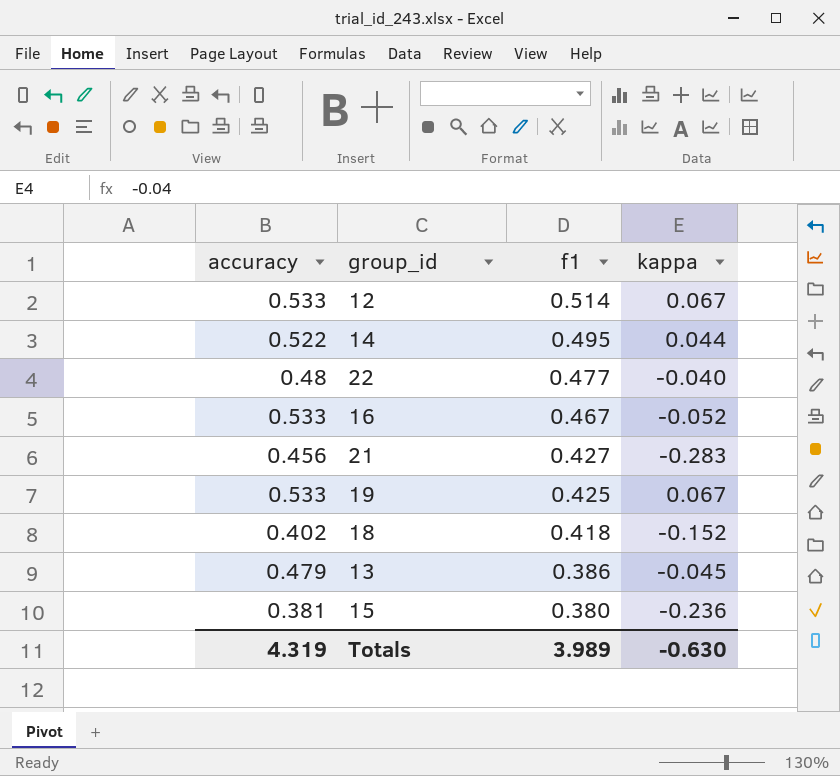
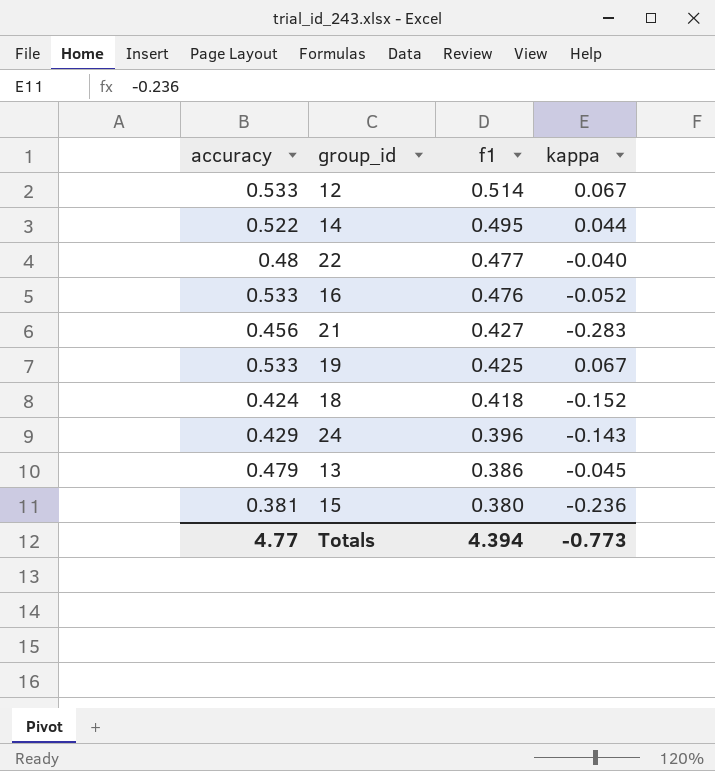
16 | f1: 0.467 -> 0.476
18 | accuracy: 0.402 -> 0.424
row 24: none -> 0.429 | 0.396 | -0.143
Totals | accuracy: 4.319 -> 4.77
Totals | f1: 3.989 -> 4.394
Totals | kappa: -0.630 -> -0.773

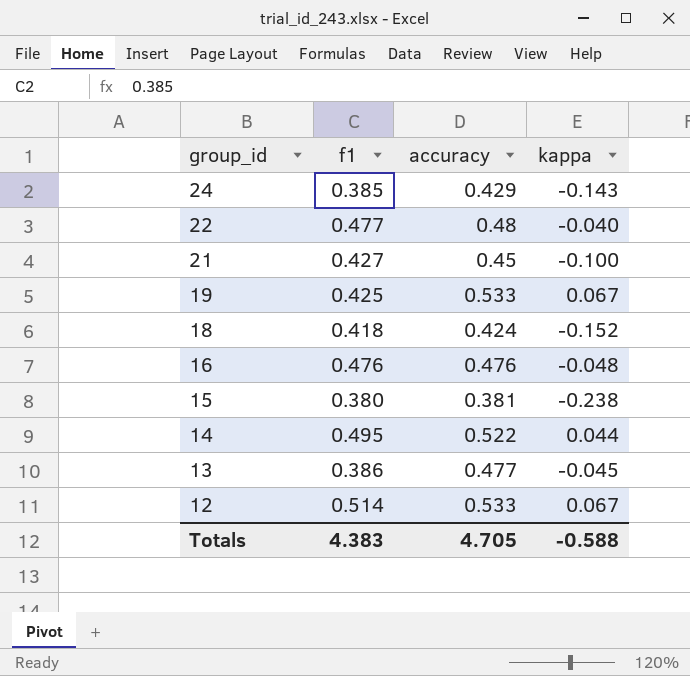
row order: f1 descending -> group_id descending
column accuracy | position: 1 -> 3
24 | f1: 0.396 -> 0.385
21 | accuracy: 0.456 -> 0.45
21 | kappa: -0.283 -> -0.100
16 | accuracy: 0.533 -> 0.476
16 | kappa: -0.052 -> -0.048
15 | kappa: -0.236 -> -0.238
13 | accuracy: 0.479 -> 0.477
Totals | f1: 4.394 -> 4.383
Totals | accuracy: 4.77 -> 4.705
Totals | kappa: -0.773 -> -0.588

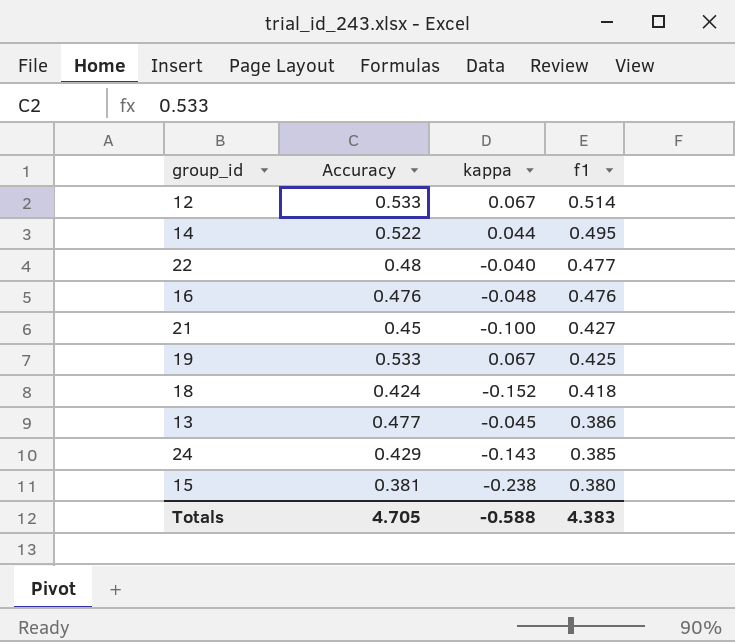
row order: group_id descending -> f1 descending
column name: accuracy -> Accuracy
column f1 | position: 2 -> 4

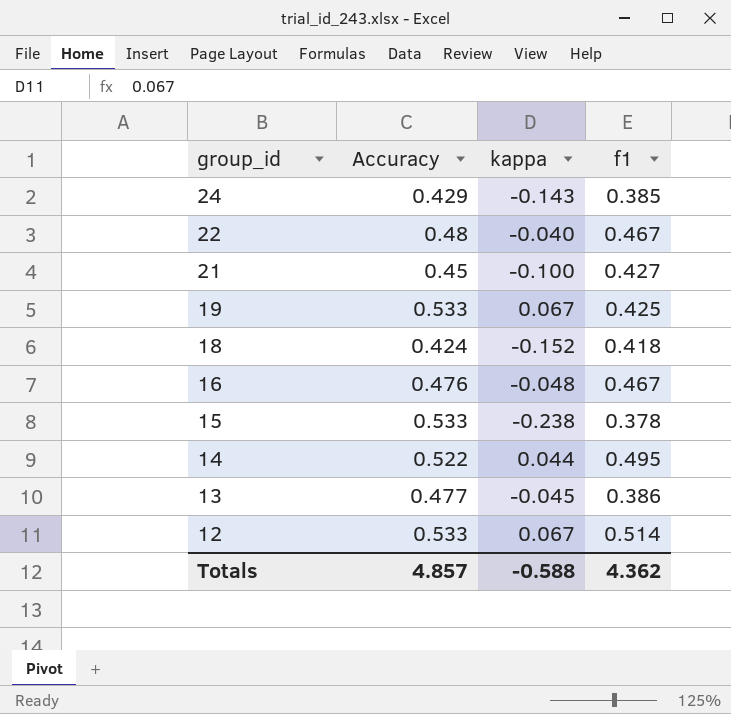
row order: f1 descending -> group_id descending
22 | f1: 0.477 -> 0.467
16 | f1: 0.476 -> 0.467
15 | Accuracy: 0.381 -> 0.533
15 | f1: 0.380 -> 0.378
Totals | Accuracy: 4.705 -> 4.857
Totals | f1: 4.383 -> 4.362

